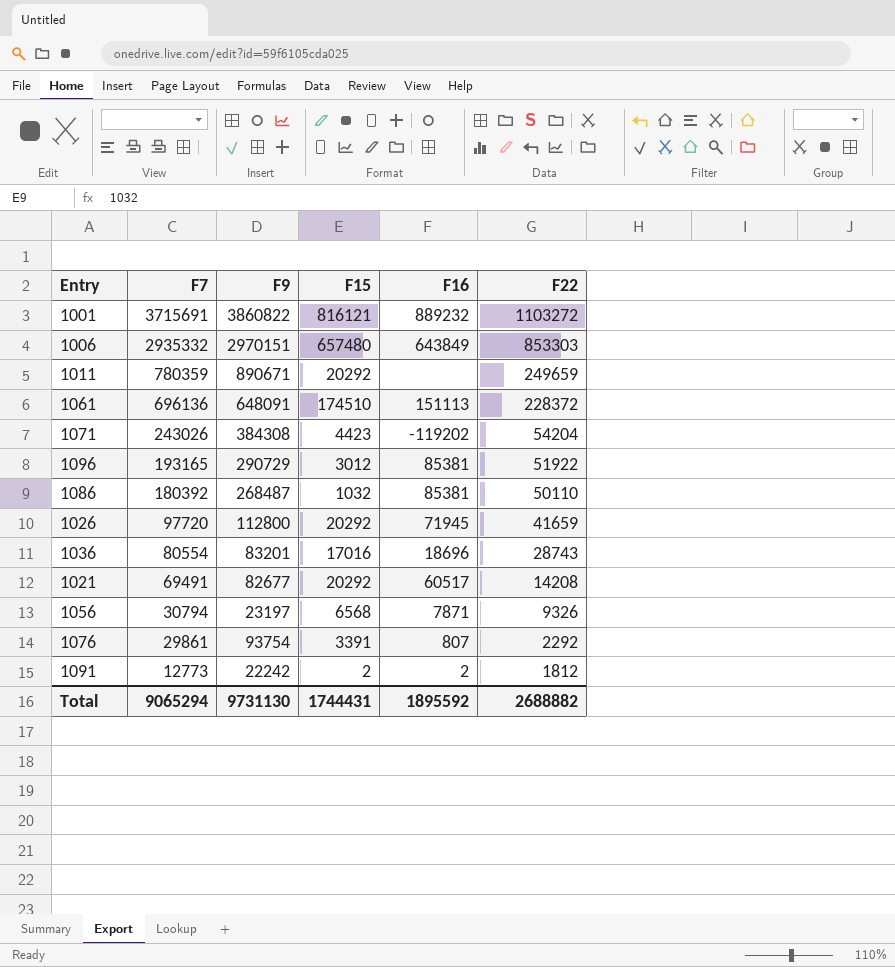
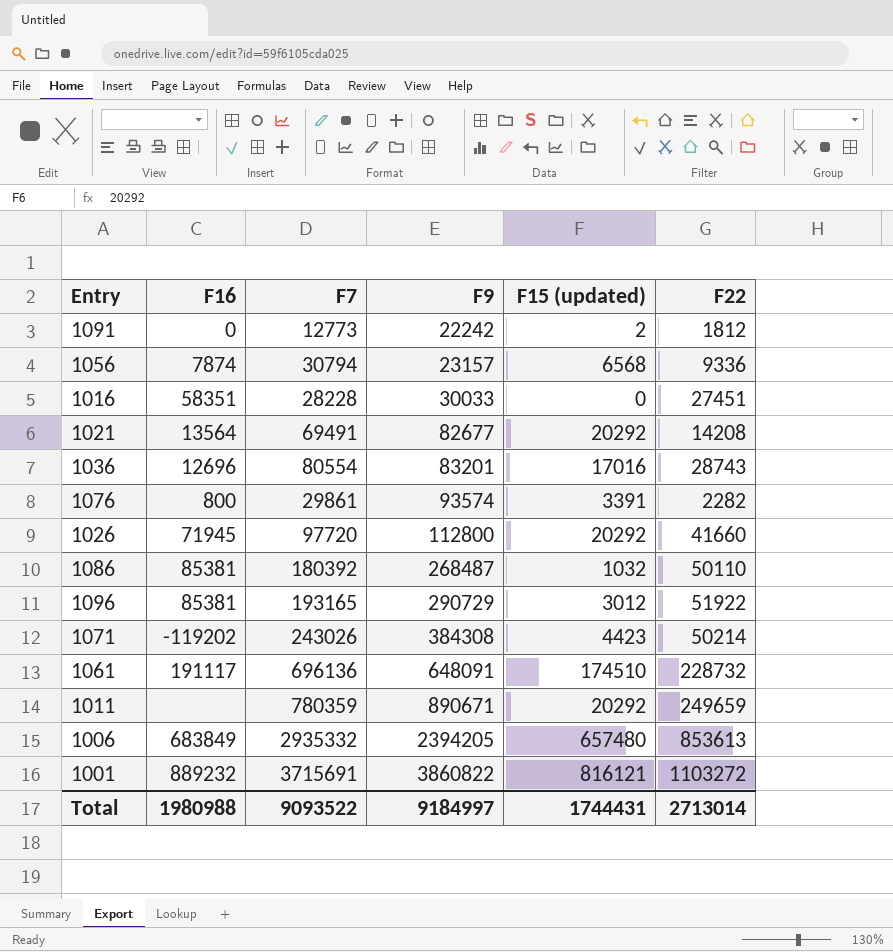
row order: F7 descending -> F9 ascending
column F16 | position: 5 -> 2
column name: F15 -> F15 (updated)
1091 | F16: 2 -> 0
1056 | F16: 7871 -> 7874
1056 | F9: 23197 -> 23157
1056 | F22: 9326 -> 9336
row 1016: none -> 58351 | 28228 | 30033 | 0 | 27451
1021 | F16: 60517 -> 13564
1036 | F16: 18696 -> 12696
1076 | F16: 807 -> 800
1076 | F9: 93754 -> 93574
1076 | F22: 2292 -> 2282
1026 | F22: 41659 -> 41660
1071 | F22: 54204 -> 50214
1061 | F16: 151113 -> 191117
1061 | F22: 228372 -> 228732
1006 | F16: 643849 -> 683849
1006 | F9: 2970151 -> 2394205
1006 | F22: 853303 -> 853613
Total | F16: 1895592 -> 1980988
Total | F7: 9065294 -> 9093522
Total | F9: 9731130 -> 9184997
Total | F22: 2688882 -> 2713014

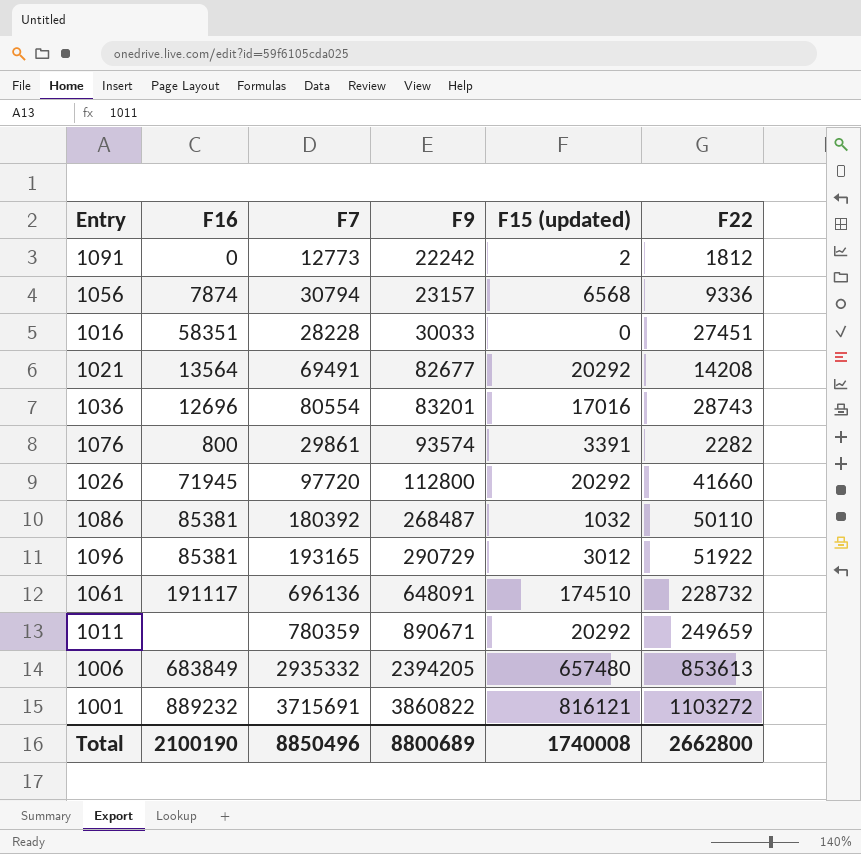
row 1071: -119202 | 243026 | 384308 | 4423 | 50214 -> none
Total | F16: 1980988 -> 2100190
Total | F7: 9093522 -> 8850496
Total | F9: 9184997 -> 8800689
Total | F15 (updated): 1744431 -> 1740008
Total | F22: 2713014 -> 2662800

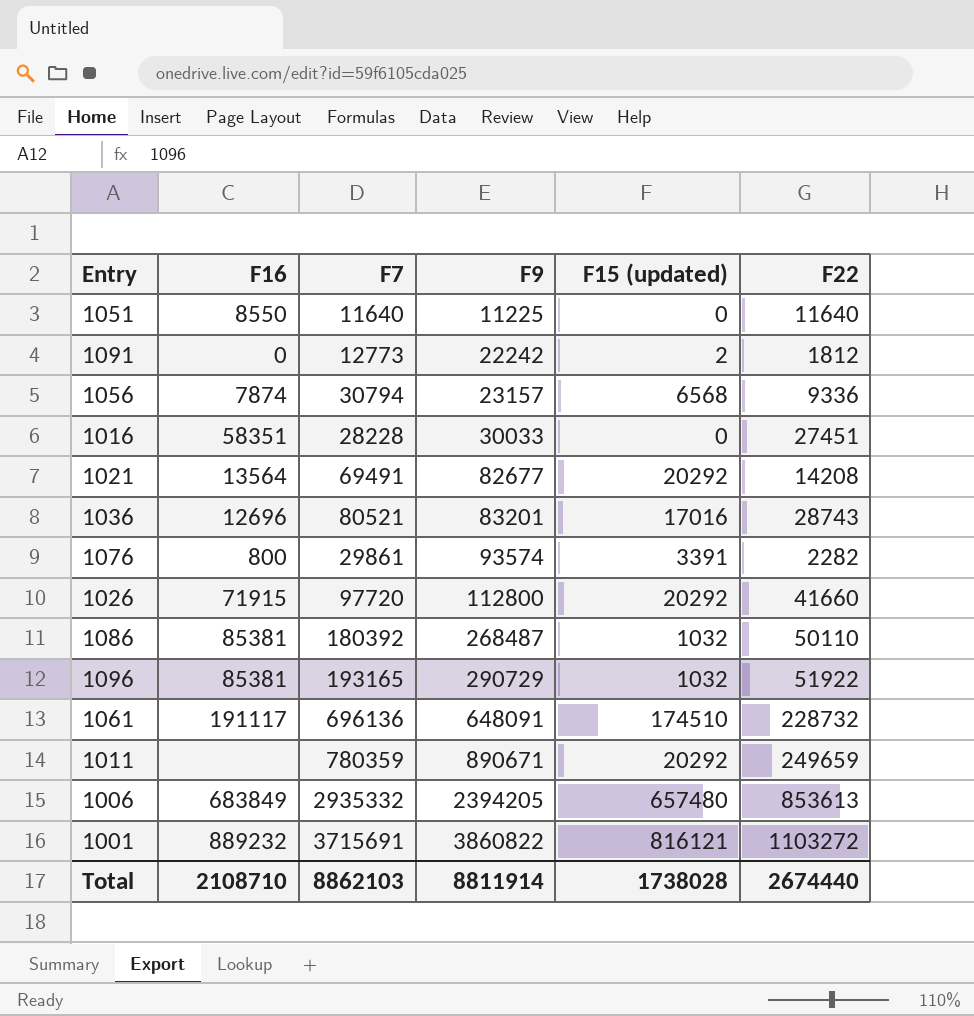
row 1051: none -> 8550 | 11640 | 11225 | 0 | 11640
1036 | F7: 80554 -> 80521
1026 | F16: 71945 -> 71915
1096 | F15 (updated): 3012 -> 1032
Total | F16: 2100190 -> 2108710
Total | F7: 8850496 -> 8862103
Total | F9: 8800689 -> 8811914
Total | F15 (updated): 1740008 -> 1738028
Total | F22: 2662800 -> 2674440

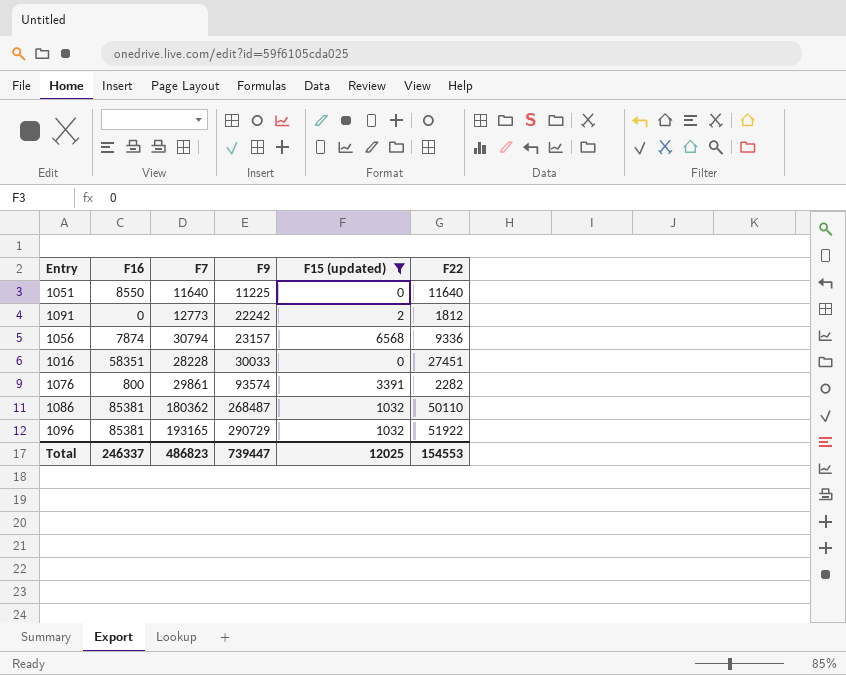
filter: none -> F15 (updated) <= 6568
1086 | F7: 180392 -> 180362
Total | F16: 2108710 -> 246337
Total | F7: 8862103 -> 486823
Total | F9: 8811914 -> 739447
Total | F15 (updated): 1738028 -> 12025
Total | F22: 2674440 -> 154553

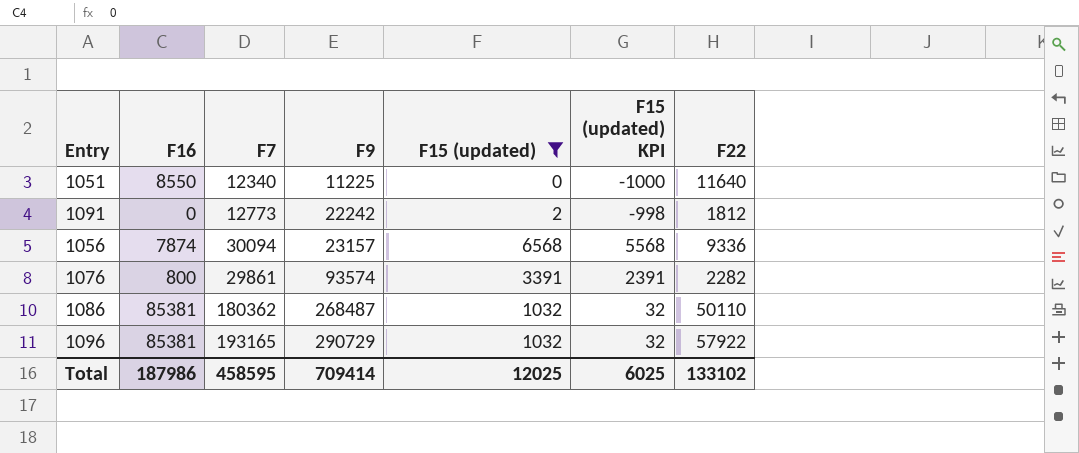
column F15 (updated) KPI | formula: none -> [F15 (updated)] - 1000
row 1016: 58351 | 28228 | 30033 | 0 | 27451 -> none
1051 | F7: 11640 -> 12340
1056 | F7: 30794 -> 30094
1096 | F22: 51922 -> 57922
Total | F16: 246337 -> 187986
Total | F7: 486823 -> 458595
Total | F9: 739447 -> 709414
Total | F22: 154553 -> 133102

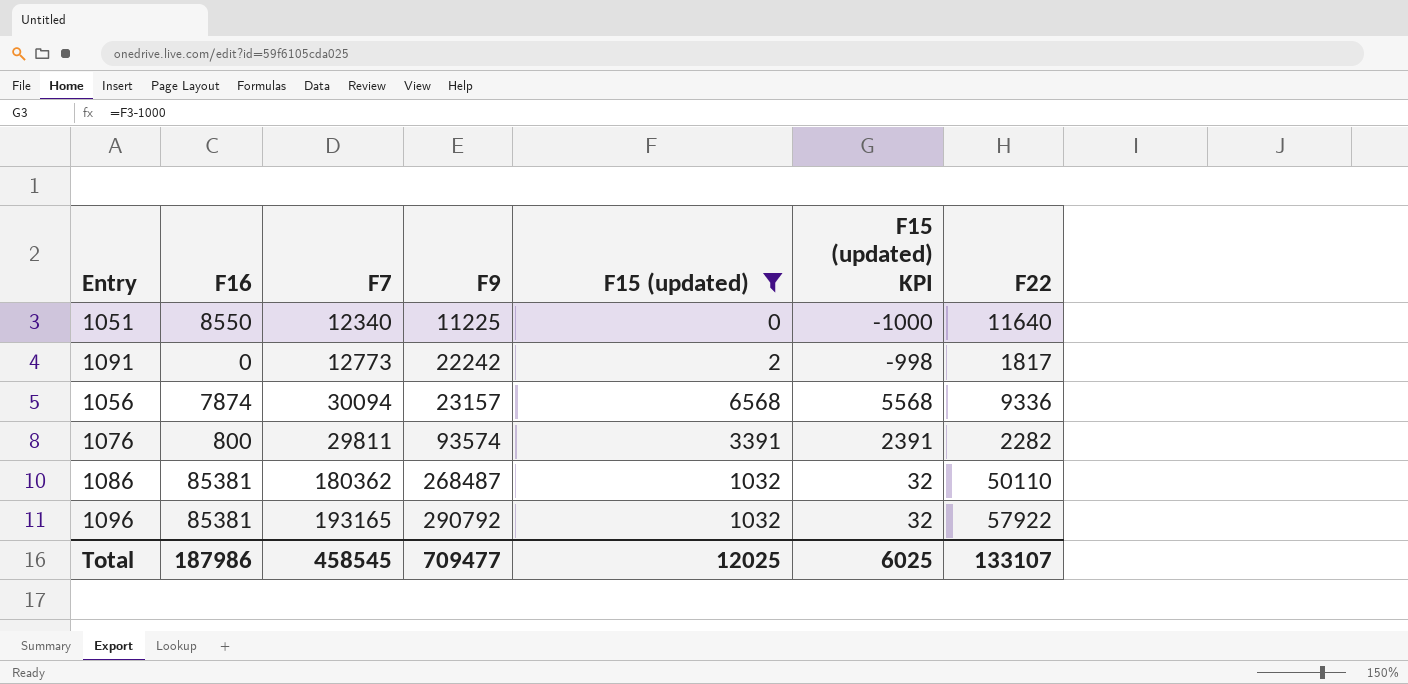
1091 | F22: 1812 -> 1817
1076 | F7: 29861 -> 29811
1096 | F9: 290729 -> 290792
Total | F7: 458595 -> 458545
Total | F9: 709414 -> 709477
Total | F22: 133102 -> 133107

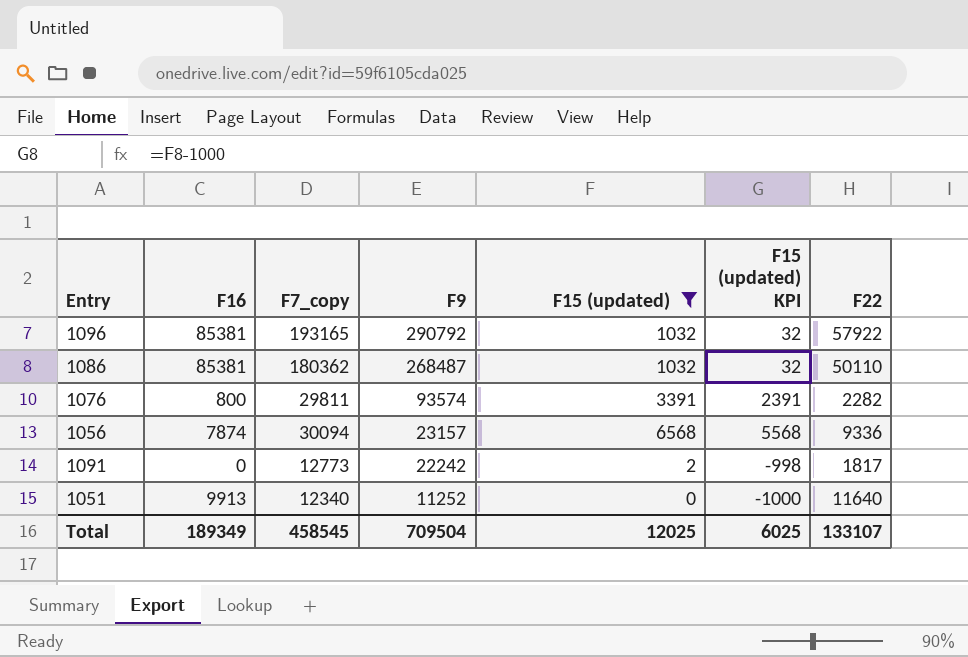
row order: F9 ascending -> F9 descending
column name: F7 -> F7_copy
1051 | F16: 8550 -> 9913
1051 | F9: 11225 -> 11252
Total | F16: 187986 -> 189349
Total | F9: 709477 -> 709504

